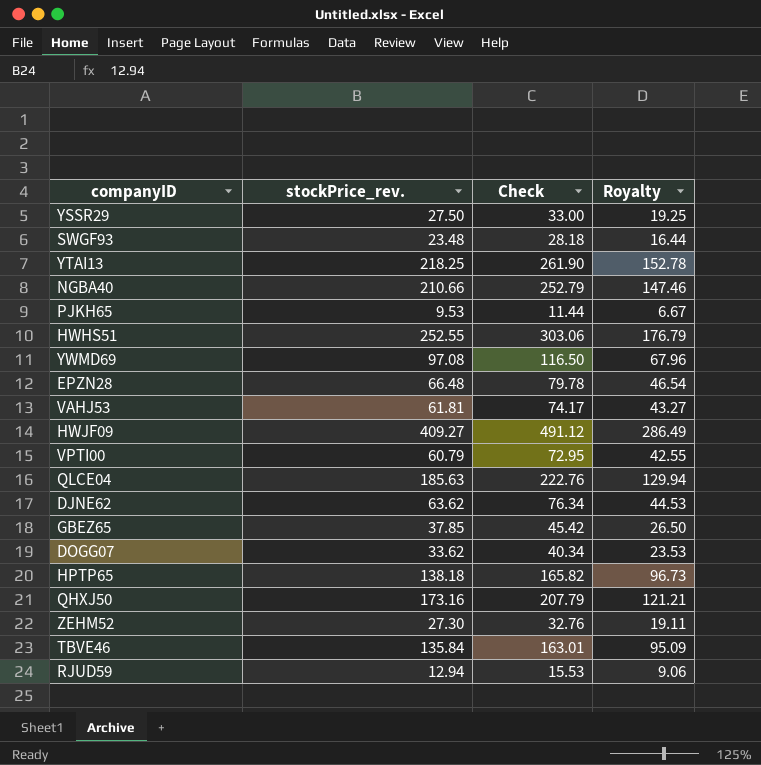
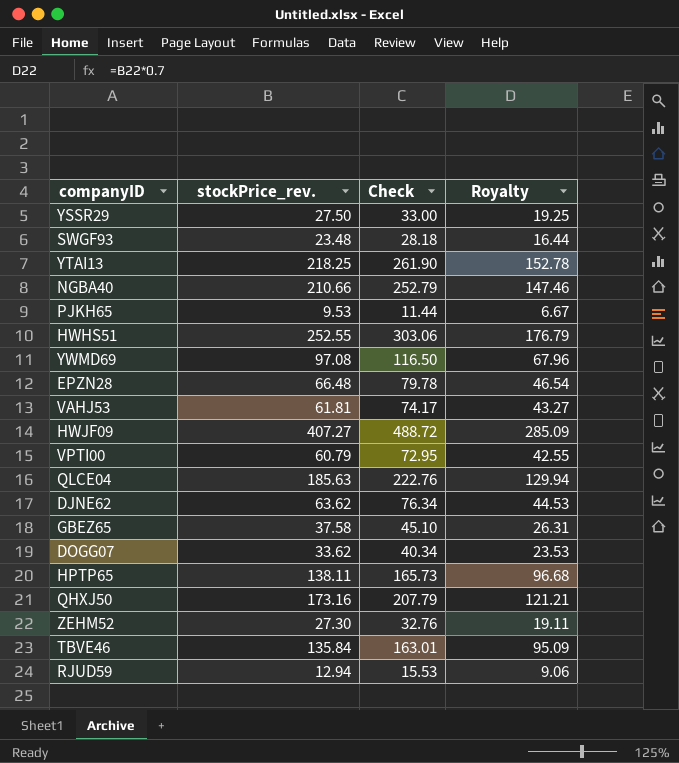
HWJF09 | stockPrice_rev.: 409.27 -> 407.27
HWJF09 | Check: 491.12 -> 488.72
HWJF09 | Royalty: 286.49 -> 285.09
GBEZ65 | stockPrice_rev.: 37.85 -> 37.58
GBEZ65 | Check: 45.42 -> 45.10
GBEZ65 | Royalty: 26.50 -> 26.31
HPTP65 | stockPrice_rev.: 138.18 -> 138.11
HPTP65 | Check: 165.82 -> 165.73
HPTP65 | Royalty: 96.73 -> 96.68

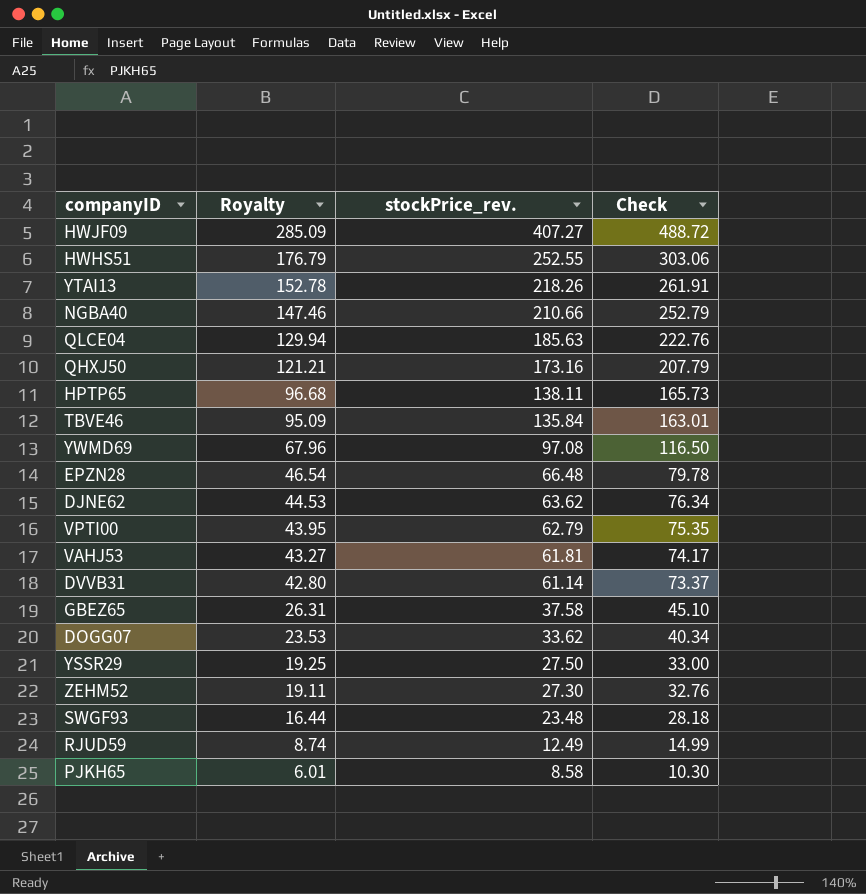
row order: none -> Royalty descending
column Royalty | position: 4 -> 2
YTAI13 | stockPrice_rev.: 218.25 -> 218.26
YTAI13 | Check: 261.90 -> 261.91
VPTI00 | Royalty: 42.55 -> 43.95
VPTI00 | stockPrice_rev.: 60.79 -> 62.79
VPTI00 | Check: 72.95 -> 75.35
row DVVB31: none -> 42.80 | 61.14 | 73.37
RJUD59 | Royalty: 9.06 -> 8.74
RJUD59 | stockPrice_rev.: 12.94 -> 12.49
RJUD59 | Check: 15.53 -> 14.99
PJKH65 | Royalty: 6.67 -> 6.01
PJKH65 | stockPrice_rev.: 9.53 -> 8.58
PJKH65 | Check: 11.44 -> 10.30

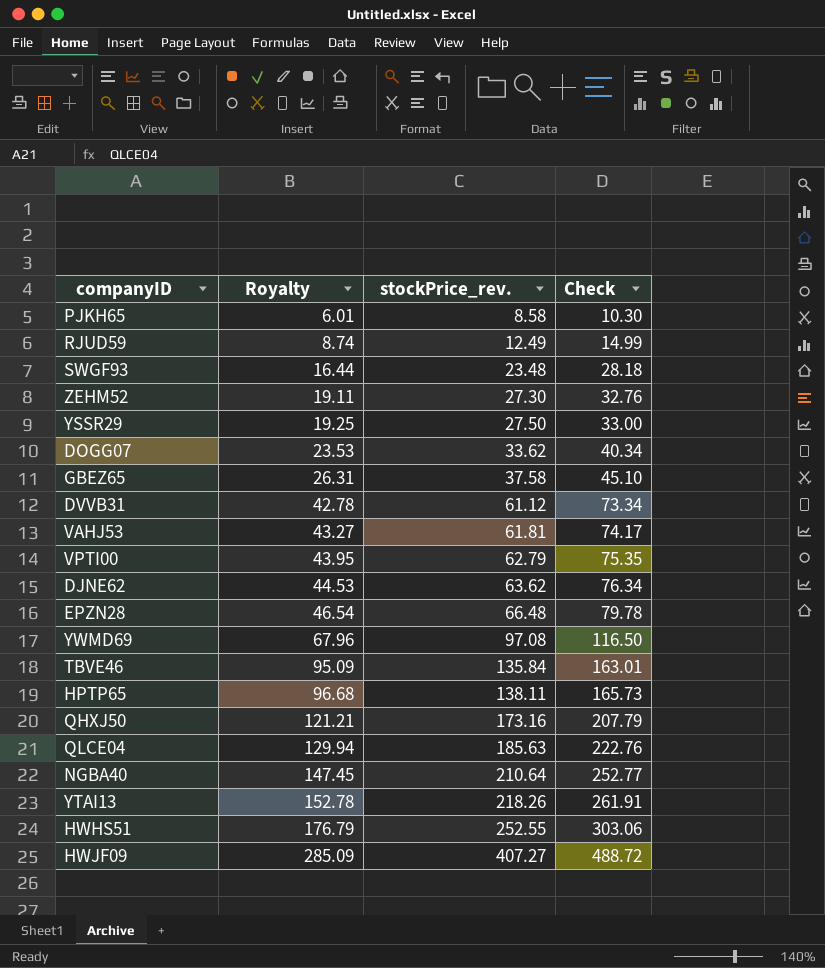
row order: Royalty descending -> Royalty ascending
DVVB31 | Royalty: 42.80 -> 42.78
DVVB31 | stockPrice_rev.: 61.14 -> 61.12
DVVB31 | Check: 73.37 -> 73.34
NGBA40 | Royalty: 147.46 -> 147.45
NGBA40 | stockPrice_rev.: 210.66 -> 210.64
NGBA40 | Check: 252.79 -> 252.77

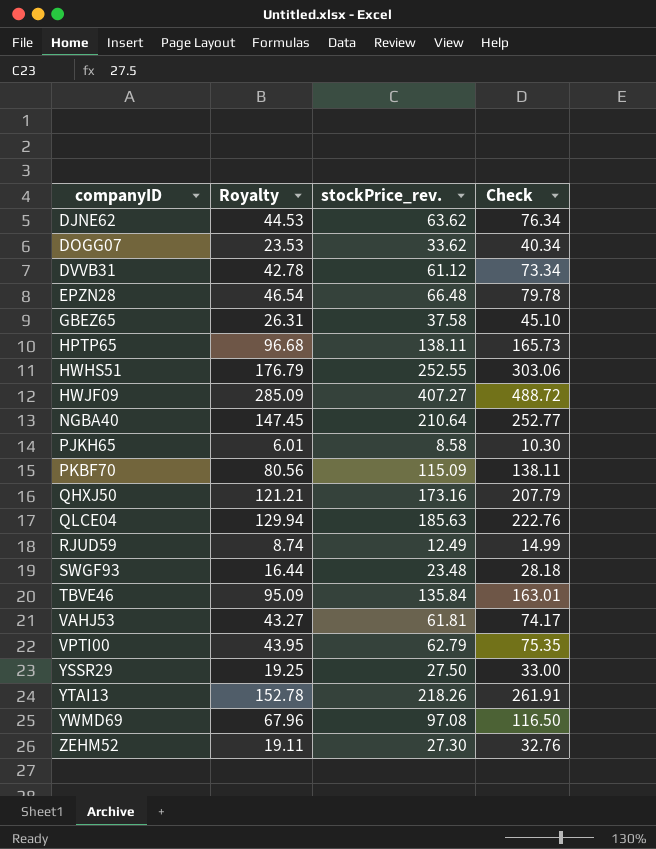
row order: Royalty ascending -> companyID ascending
row PKBF70: none -> 80.56 | 115.09 | 138.11

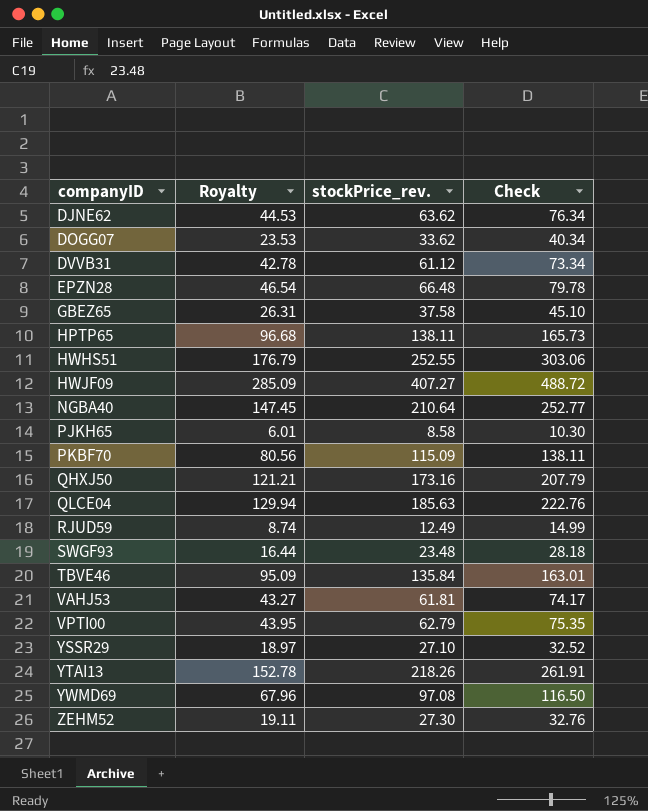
YSSR29 | Royalty: 19.25 -> 18.97
YSSR29 | stockPrice_rev.: 27.50 -> 27.10
YSSR29 | Check: 33.00 -> 32.52

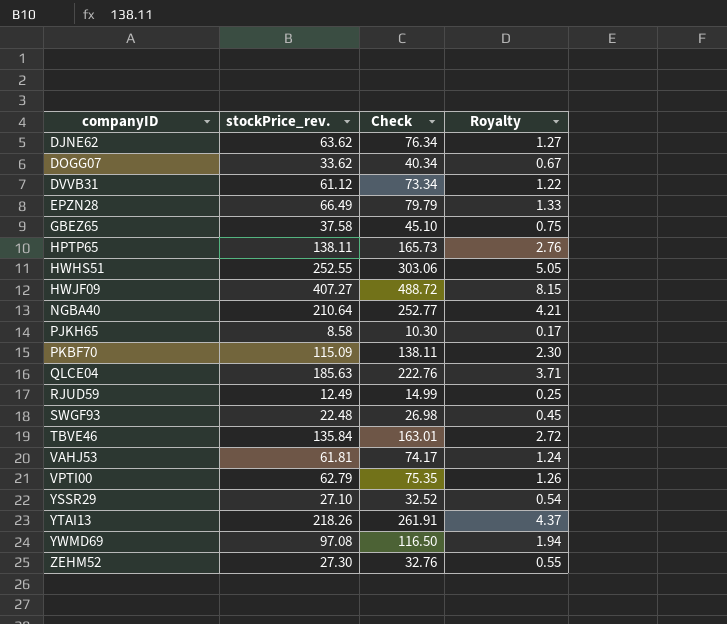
column Royalty | formula: [stockPrice_rev.] * 0.7 -> [stockPrice_rev.] * 0.02
column Royalty | position: 2 -> 4
row QHXJ50: 121.21 | 173.16 | 207.79 -> none
EPZN28 | stockPrice_rev.: 66.48 -> 66.49
EPZN28 | Check: 79.78 -> 79.79
SWGF93 | stockPrice_rev.: 23.48 -> 22.48
SWGF93 | Check: 28.18 -> 26.98

